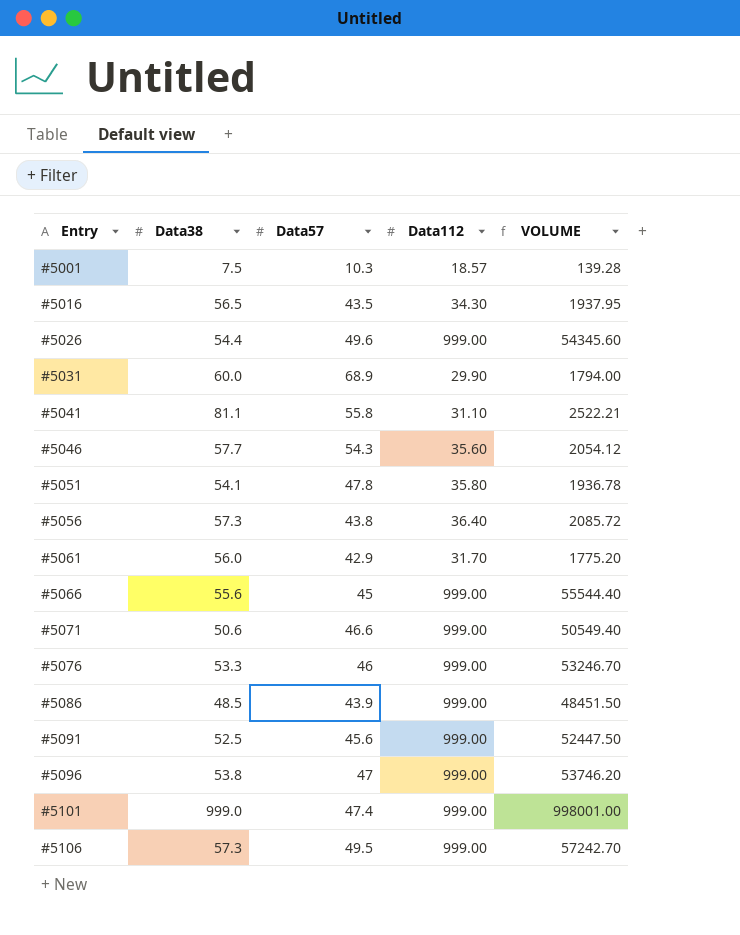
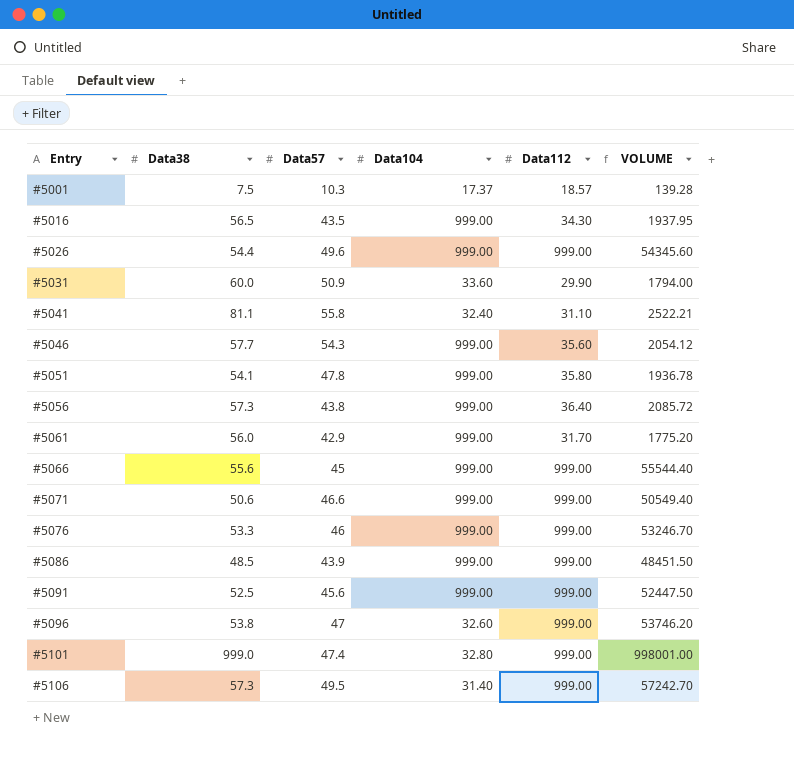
column Data104 | position: none -> 4
#5031 | Data57: 68.9 -> 50.9

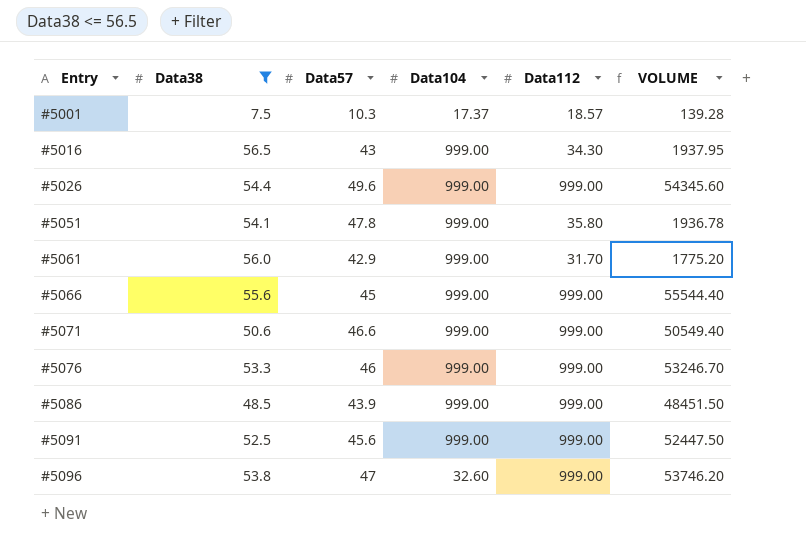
filter: none -> Data38 <= 56.5
#5016 | Data57: 43.5 -> 43

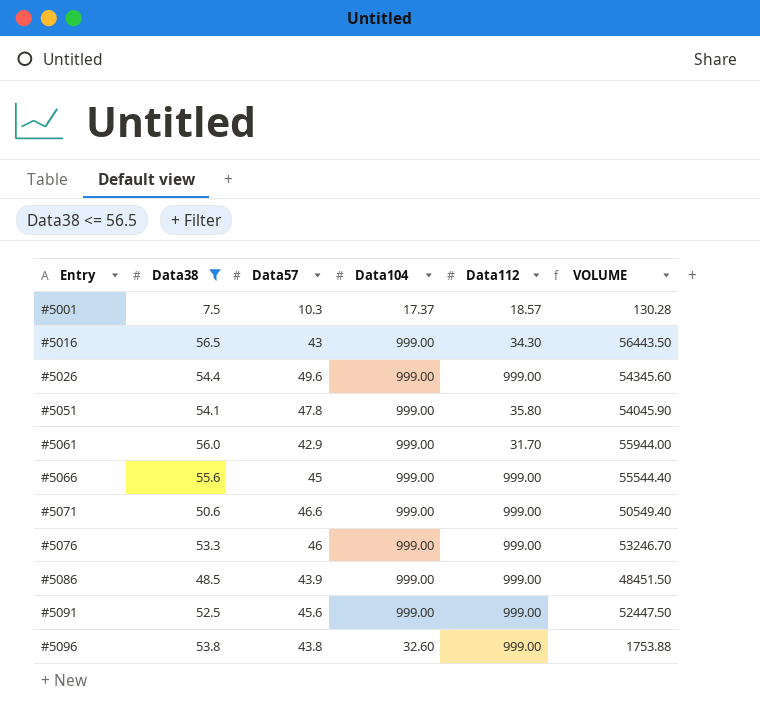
column VOLUME | formula: [Data38] * [Data112] -> [Data38] * [Data104]
#5096 | Data57: 47 -> 43.8

